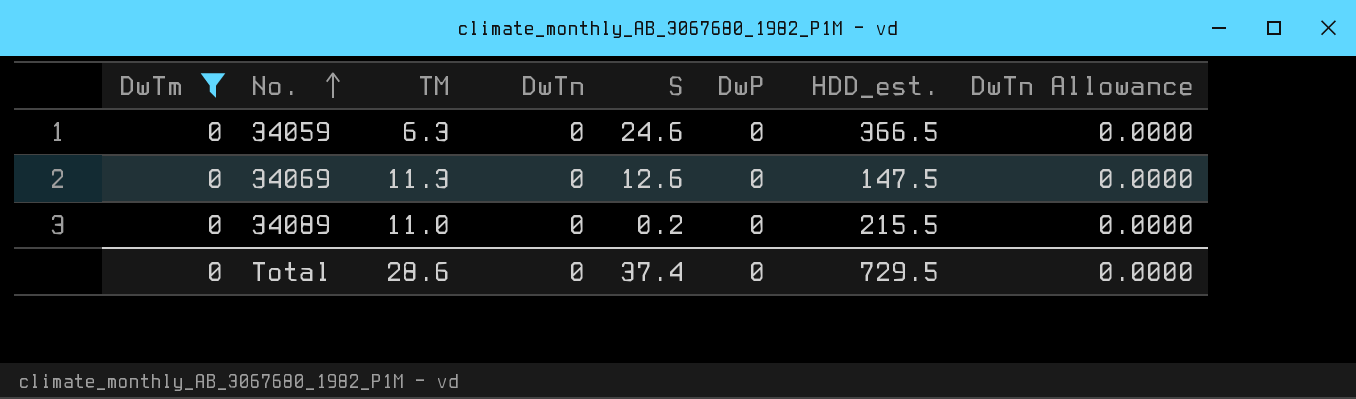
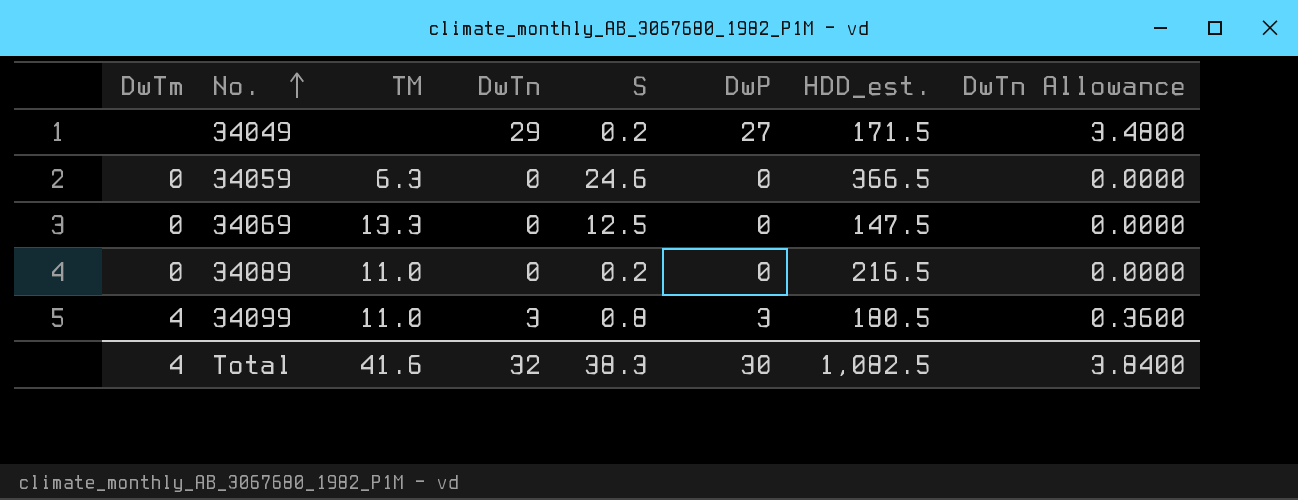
filter: DwTm = 0 -> none
34069 | TM: 11.3 -> 13.3
34069 | S: 12.6 -> 12.5
34089 | HDD_est.: 215.5 -> 216.5
Total | DwTm: 0 -> 4
Total | TM: 28.6 -> 41.6
Total | DwTn: 0 -> 32
Total | S: 37.4 -> 38.3
Total | DwP: 0 -> 30
Total | HDD_est.: 729.5 -> 1,082.5
Total | DwTn Allowance: 0.0000 -> 3.8400

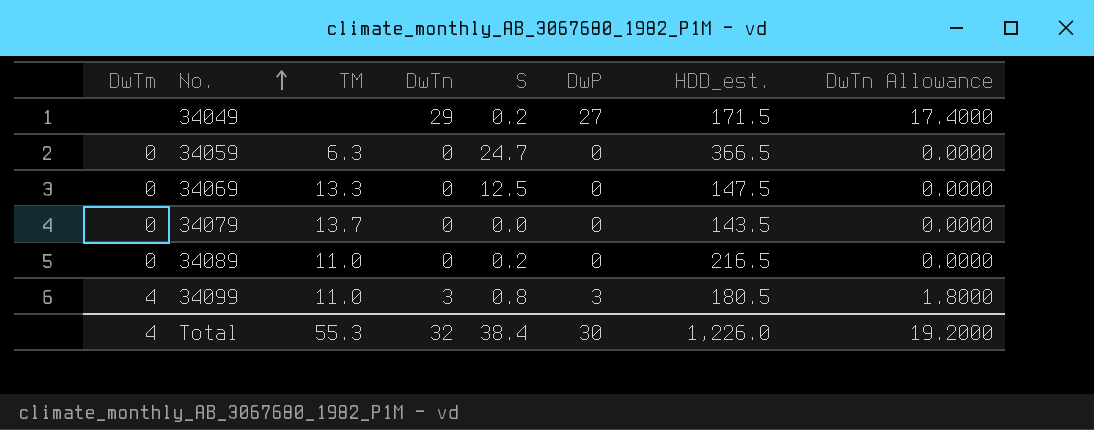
column DwTn Allowance | formula: [DwTn] * 0.12 -> [DwTn] * 0.6
34059 | S: 24.6 -> 24.7
row 34079: none -> 0 | 13.7 | 0 | 0.0 | 0 | 143.5 | 0.0000
Total | TM: 41.6 -> 55.3
Total | S: 38.3 -> 38.4
Total | HDD_est.: 1,082.5 -> 1,226.0
Total | DwTn Allowance: 3.8400 -> 19.2000

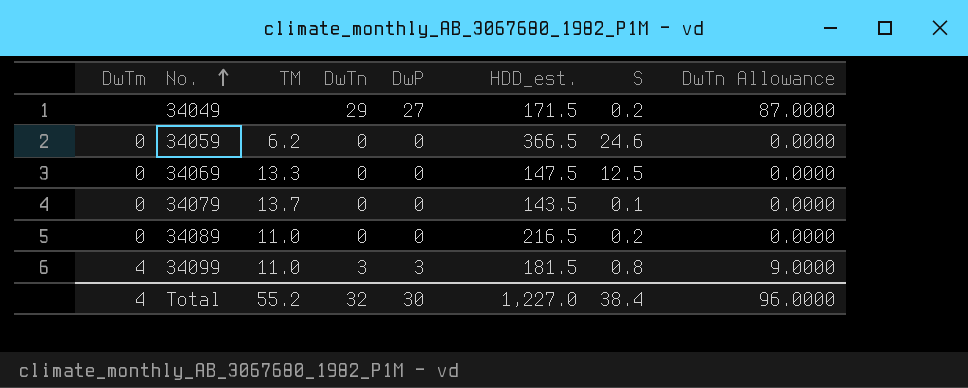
column S | position: 5 -> 7
column DwTn Allowance | formula: [DwTn] * 0.6 -> [DwTn] * 3
34059 | TM: 6.3 -> 6.2
34059 | S: 24.7 -> 24.6
34079 | S: 0.0 -> 0.1
34099 | HDD_est.: 180.5 -> 181.5
Total | TM: 55.3 -> 55.2
Total | HDD_est.: 1,226.0 -> 1,227.0
Total | DwTn Allowance: 19.2000 -> 96.0000

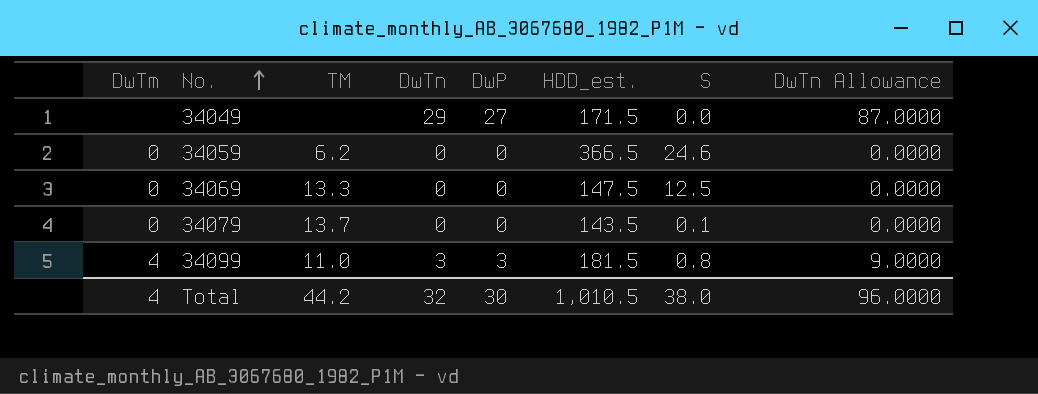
row 34089: 0 | 11.0 | 0 | 0 | 216.5 | 0.2 | 0.0000 -> none
34049 | S: 0.2 -> 0.0
Total | TM: 55.2 -> 44.2
Total | HDD_est.: 1,227.0 -> 1,010.5
Total | S: 38.4 -> 38.0

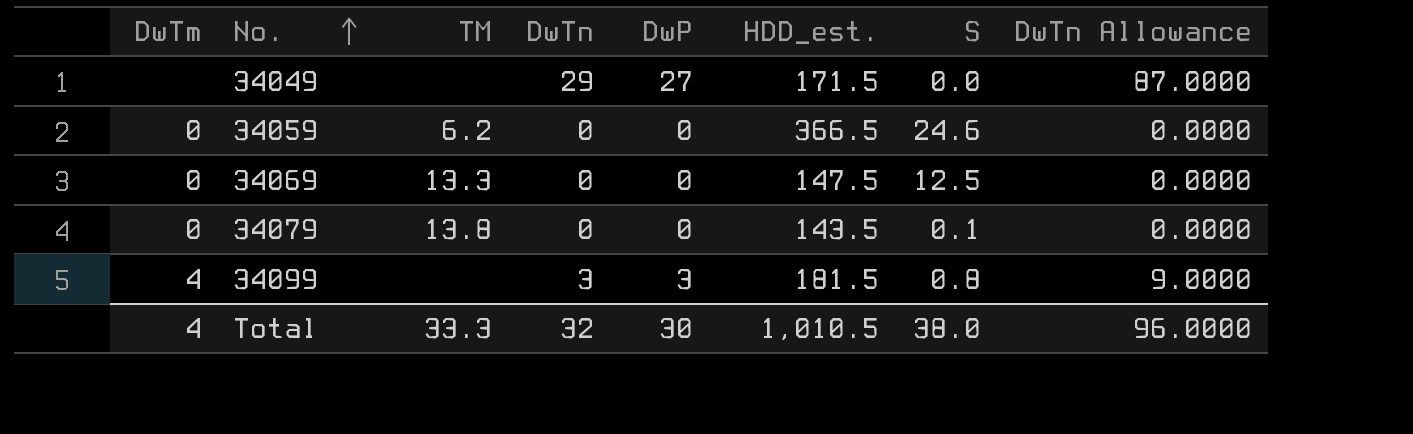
34079 | TM: 13.7 -> 13.8
34099 | TM: 11.0 -> none
Total | TM: 44.2 -> 33.3

